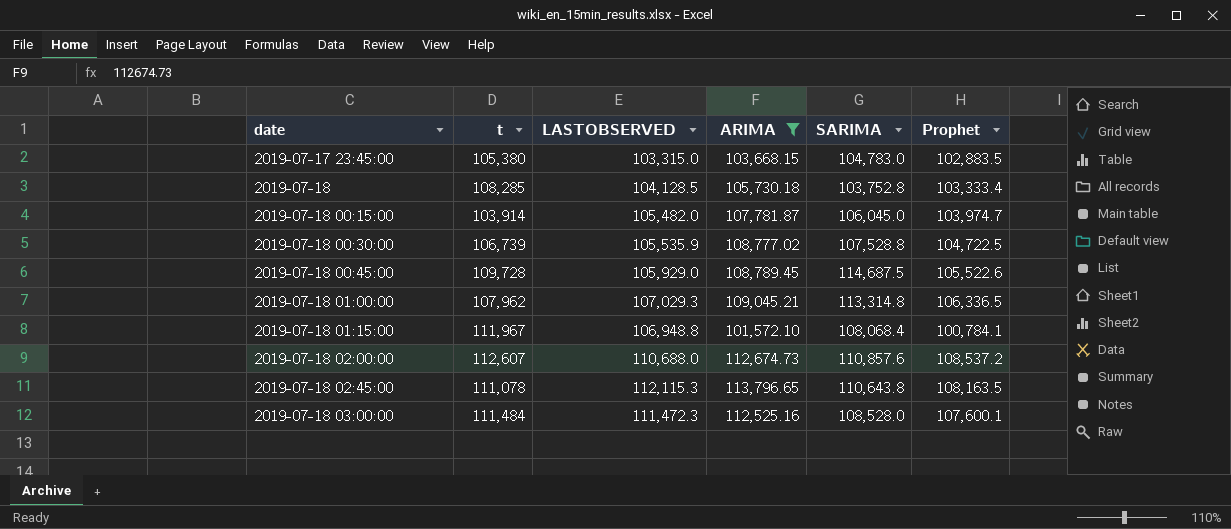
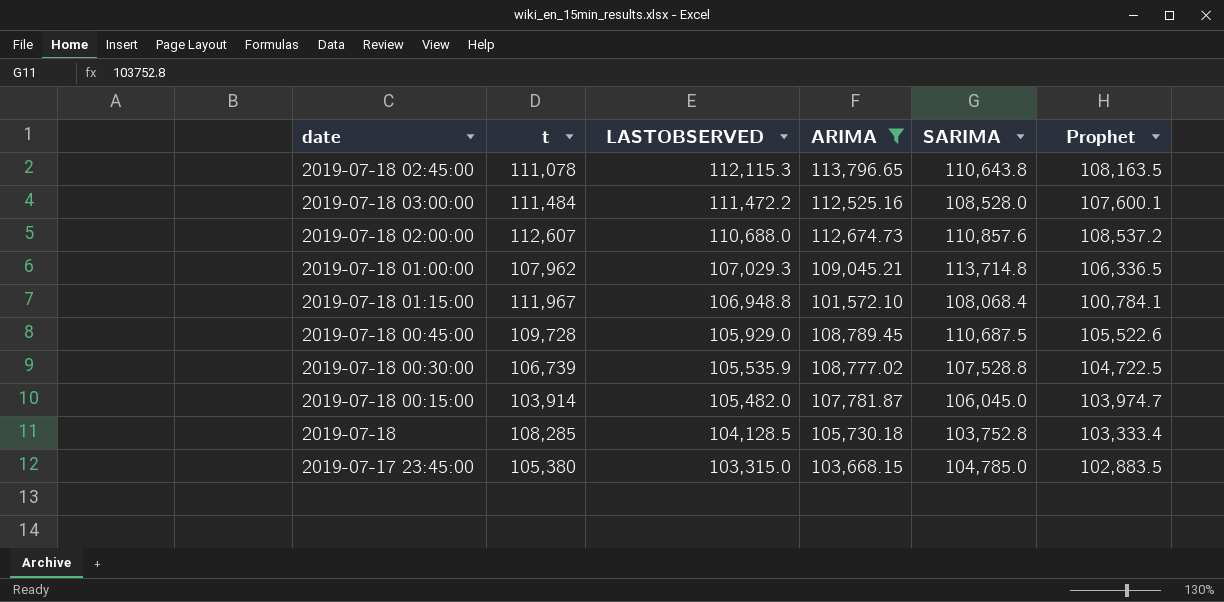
row order: date ascending -> LASTOBSERVED descending
2019-07-18 03:00:00 | LASTOBSERVED: 111,472.3 -> 111,472.2
2019-07-18 01:00:00 | SARIMA: 113,314.8 -> 113,714.8
2019-07-18 00:45:00 | SARIMA: 114,687.5 -> 110,687.5
2019-07-17 23:45:00 | SARIMA: 104,783.0 -> 104,785.0

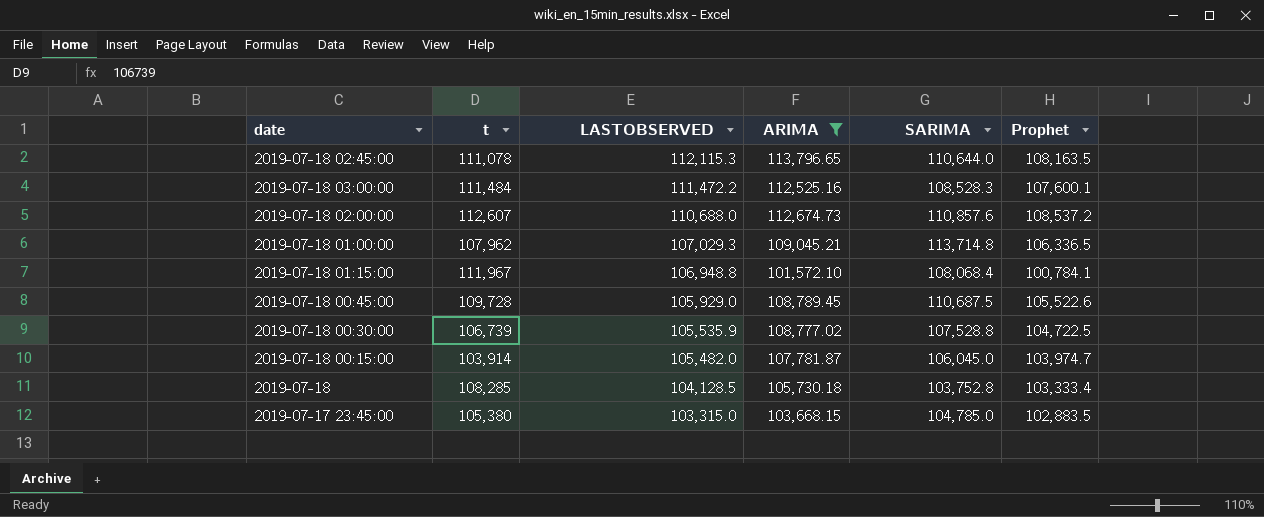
2019-07-18 02:45:00 | SARIMA: 110,643.8 -> 110,644.0
2019-07-18 03:00:00 | SARIMA: 108,528.0 -> 108,528.3

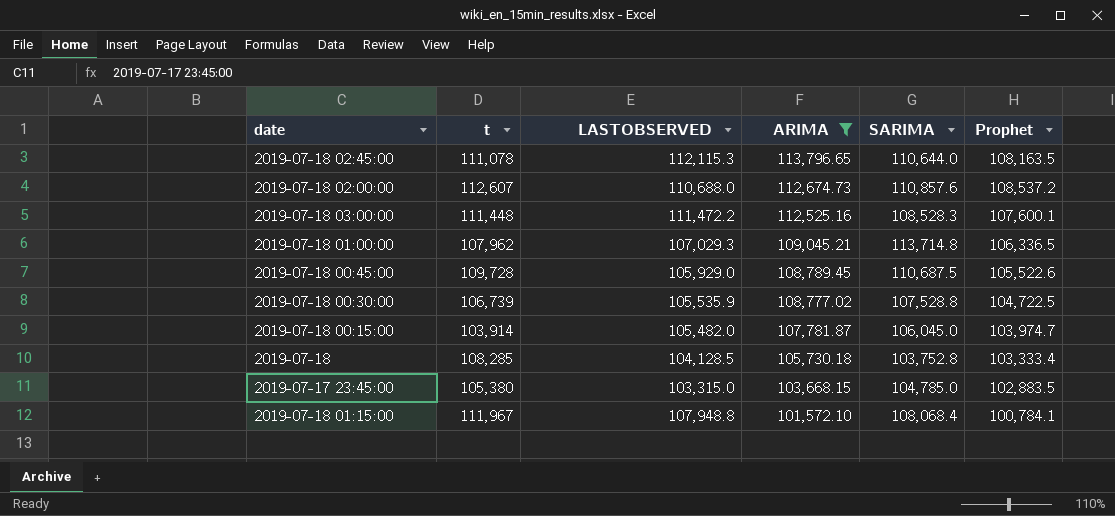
row order: LASTOBSERVED descending -> ARIMA descending
2019-07-18 03:00:00 | t: 111,484 -> 111,448
2019-07-18 01:15:00 | LASTOBSERVED: 106,948.8 -> 107,948.8

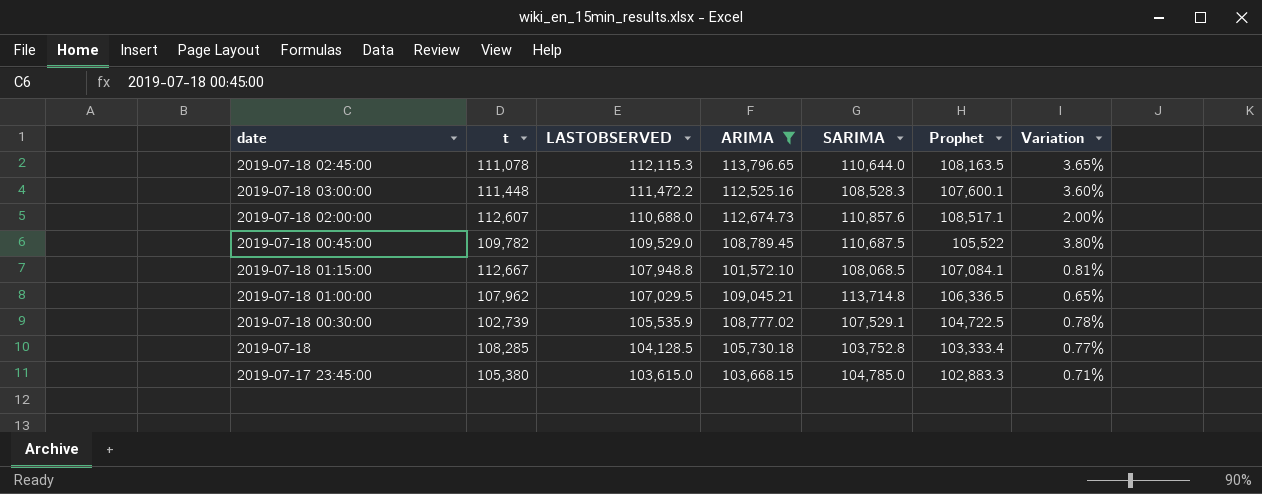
row order: ARIMA descending -> LASTOBSERVED descending
column Variation | formula: none -> ([LASTOBSERVED] - [Prophet]) / [Prophet]
row 2019-07-18 00:15:00: 103,914 | 105,482.0 | 107,781.87 | 106,045.0 | 103,974.7 -> none
2019-07-18 02:00:00 | Prophet: 108,537.2 -> 108,517.1
2019-07-18 00:45:00 | t: 109,728 -> 109,782
2019-07-18 00:45:00 | LASTOBSERVED: 105,929.0 -> 109,529.0
2019-07-18 00:45:00 | Prophet: 105,522.6 -> 105,522
2019-07-18 01:15:00 | t: 111,967 -> 112,667
2019-07-18 01:15:00 | SARIMA: 108,068.4 -> 108,068.5
2019-07-18 01:15:00 | Prophet: 100,784.1 -> 107,084.1
2019-07-18 01:00:00 | LASTOBSERVED: 107,029.3 -> 107,029.5
2019-07-18 00:30:00 | t: 106,739 -> 102,739
2019-07-18 00:30:00 | SARIMA: 107,528.8 -> 107,529.1
2019-07-17 23:45:00 | LASTOBSERVED: 103,315.0 -> 103,615.0
2019-07-17 23:45:00 | Prophet: 102,883.5 -> 102,883.3

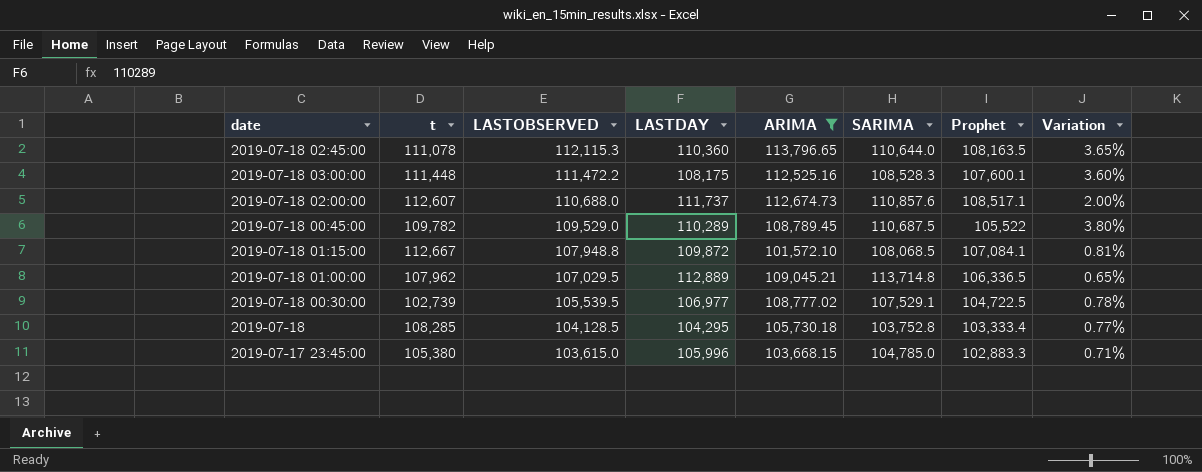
column LASTDAY | position: none -> 4
2019-07-18 00:30:00 | LASTOBSERVED: 105,535.9 -> 105,539.5

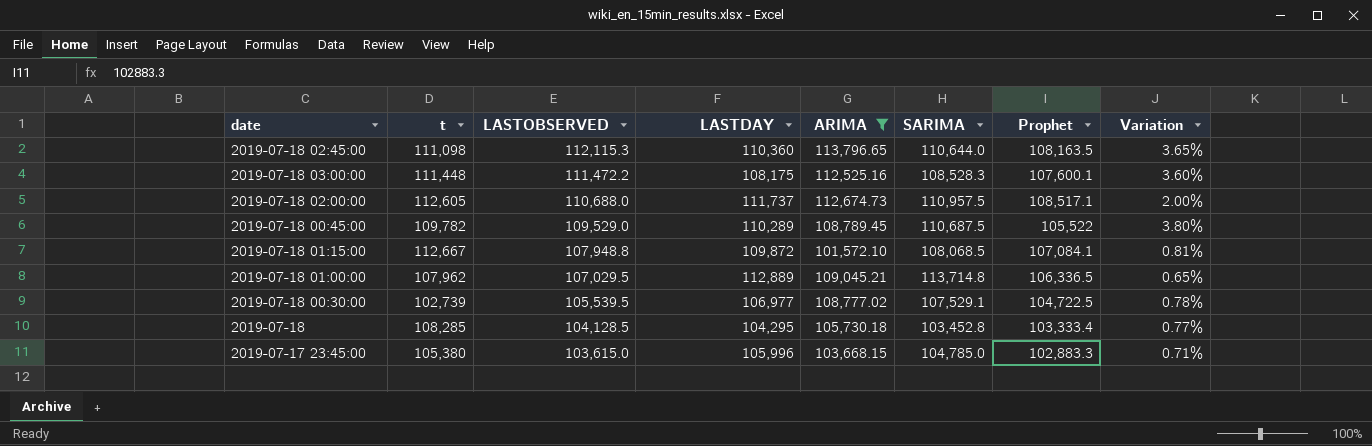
2019-07-18 02:45:00 | t: 111,078 -> 111,098
2019-07-18 02:00:00 | t: 112,607 -> 112,605
2019-07-18 02:00:00 | SARIMA: 110,857.6 -> 110,957.5
2019-07-18 | SARIMA: 103,752.8 -> 103,452.8

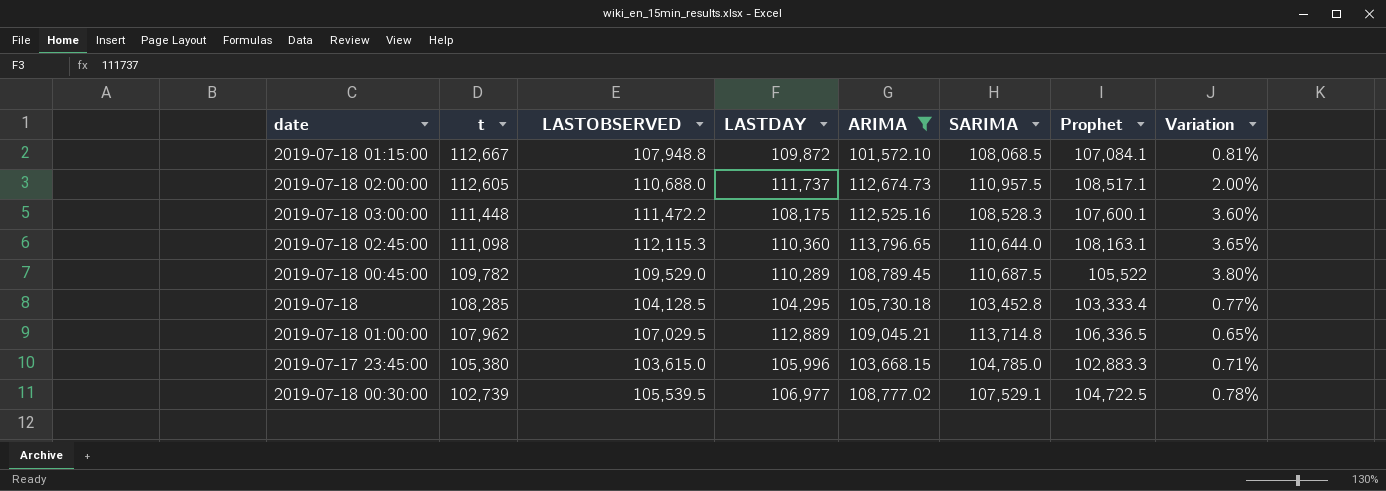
row order: LASTOBSERVED descending -> t descending
2019-07-18 02:45:00 | Prophet: 108,163.5 -> 108,163.1

